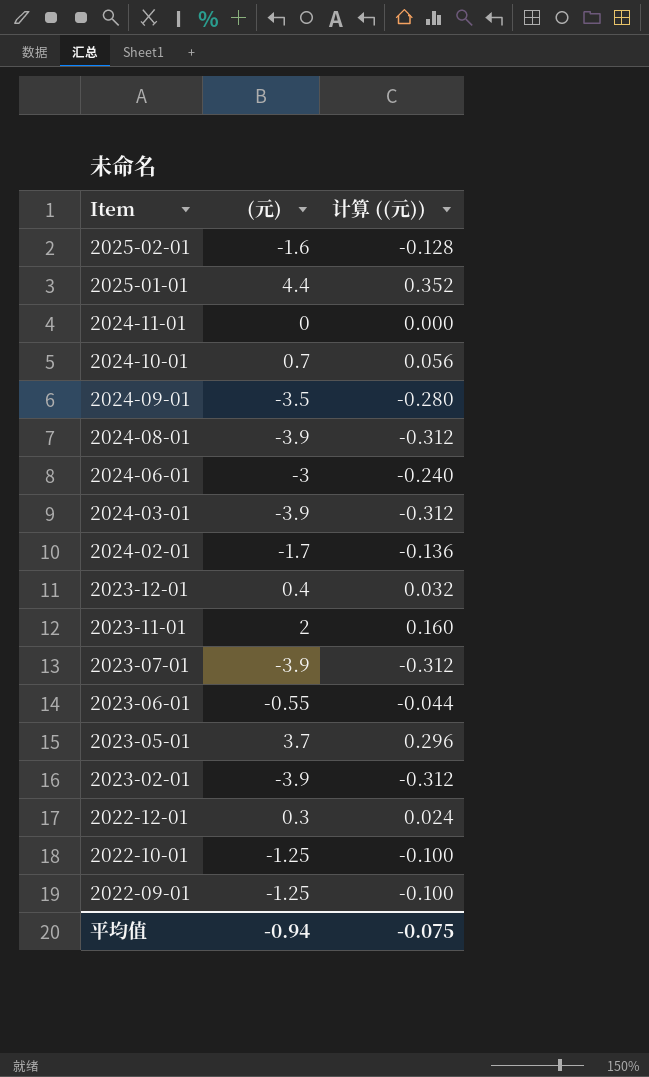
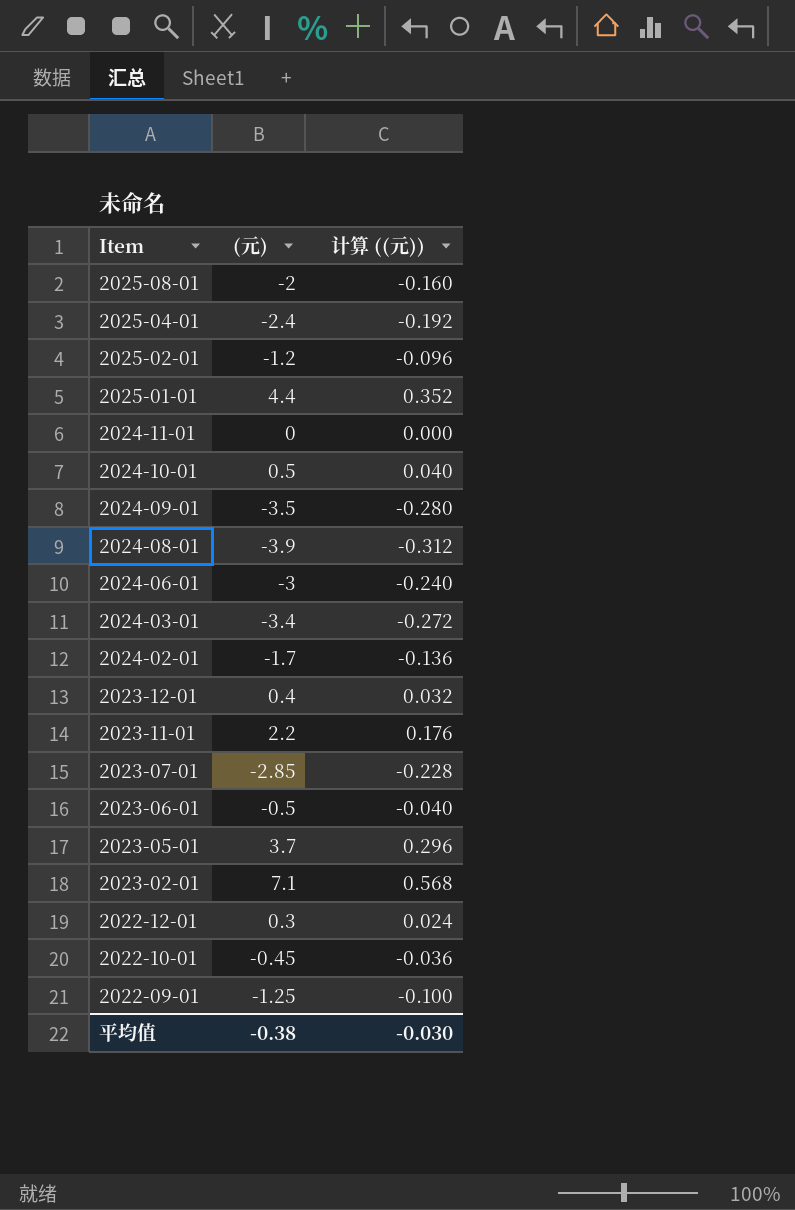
row 2025-08-01: none -> -2 | -0.160
row 2025-04-01: none -> -2.4 | -0.192
2025-02-01 | (元): -1.6 -> -1.2
2025-02-01 | 计算 ((元)): -0.128 -> -0.096
2024-10-01 | (元): 0.7 -> 0.5
2024-10-01 | 计算 ((元)): 0.056 -> 0.040
2024-03-01 | (元): -3.9 -> -3.4
2024-03-01 | 计算 ((元)): -0.312 -> -0.272
2023-11-01 | (元): 2 -> 2.2
2023-11-01 | 计算 ((元)): 0.160 -> 0.176
2023-07-01 | (元): -3.9 -> -2.85
2023-07-01 | 计算 ((元)): -0.312 -> -0.228
2023-06-01 | (元): -0.55 -> -0.5
2023-06-01 | 计算 ((元)): -0.044 -> -0.040
2023-02-01 | (元): -3.9 -> 7.1
2023-02-01 | 计算 ((元)): -0.312 -> 0.568
2022-10-01 | (元): -1.25 -> -0.45
2022-10-01 | 计算 ((元)): -0.100 -> -0.036
平均值 | (元): -0.94 -> -0.38
平均值 | 计算 ((元)): -0.075 -> -0.030

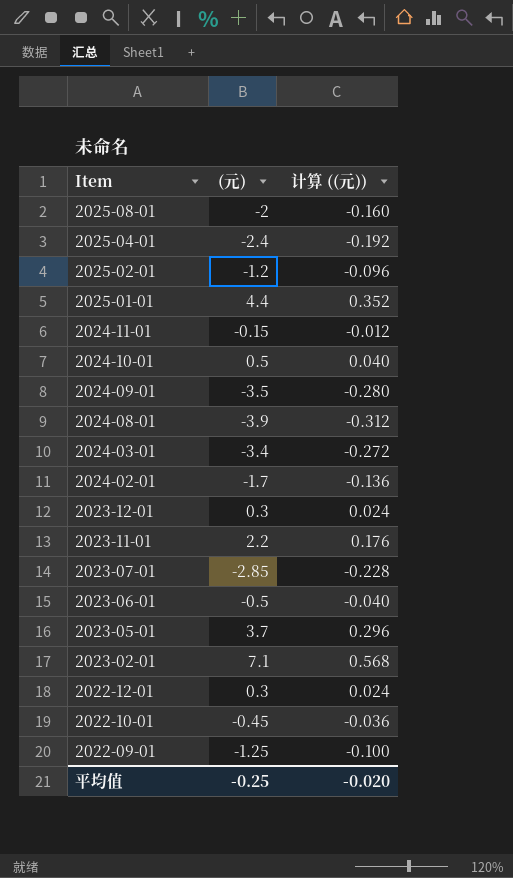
row 2024-06-01: -3 | -0.240 -> none
2024-11-01 | (元): 0 -> -0.15
2024-11-01 | 计算 ((元)): 0.000 -> -0.012
2023-12-01 | (元): 0.4 -> 0.3
2023-12-01 | 计算 ((元)): 0.032 -> 0.024
平均值 | (元): -0.38 -> -0.25
平均值 | 计算 ((元)): -0.030 -> -0.020

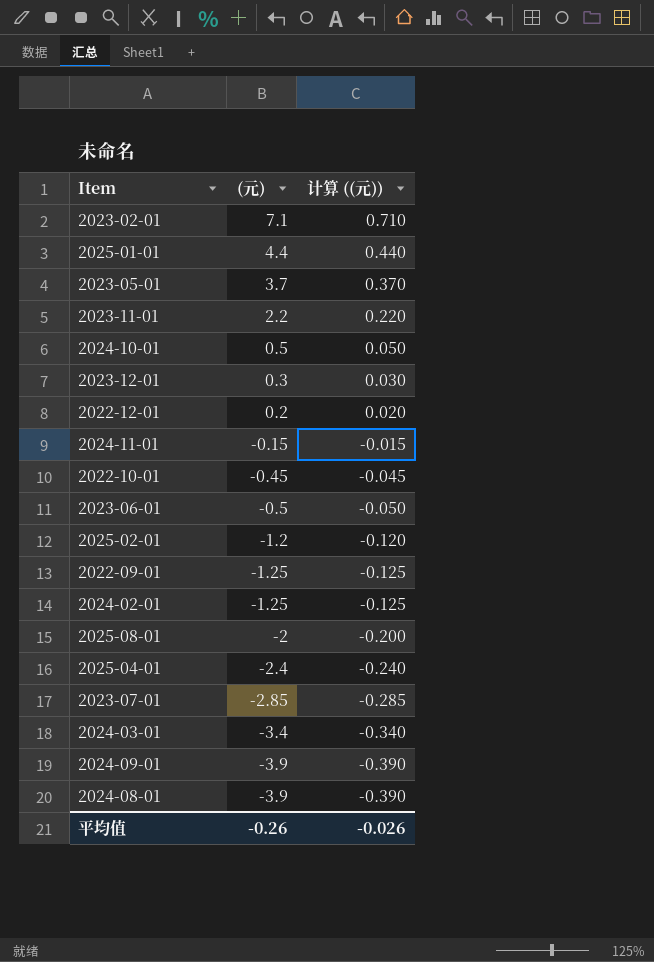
row order: Item descending -> (元) descending
column 计算 ((元)) | formula: [(元)] * 0.08 -> [(元)] * 0.1
2022-12-01 | (元): 0.3 -> 0.2
2024-02-01 | (元): -1.7 -> -1.25
2024-09-01 | (元): -3.5 -> -3.9
平均值 | (元): -0.25 -> -0.26
平均值 | 计算 ((元)): -0.020 -> -0.026

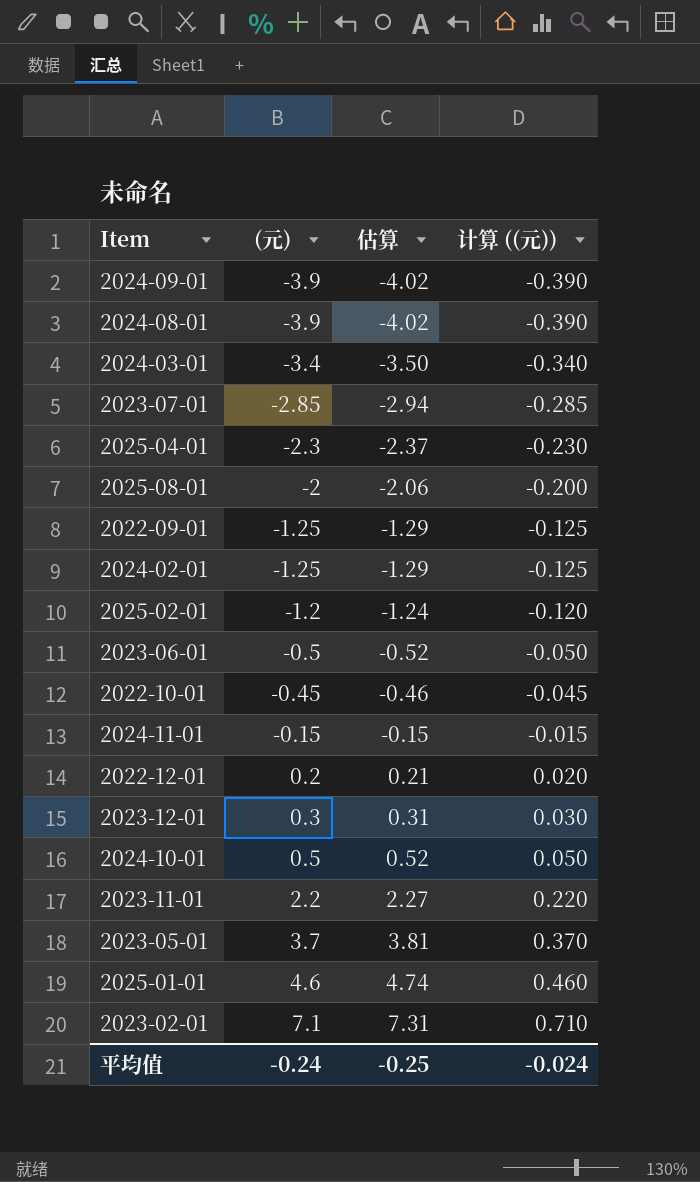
row order: (元) descending -> (元) ascending
column 估算 | formula: none -> [(元)] * 1.03
2025-04-01 | (元): -2.4 -> -2.3
2025-04-01 | 计算 ((元)): -0.240 -> -0.230
2025-01-01 | (元): 4.4 -> 4.6
2025-01-01 | 计算 ((元)): 0.440 -> 0.460
平均值 | (元): -0.26 -> -0.24
平均值 | 计算 ((元)): -0.026 -> -0.024

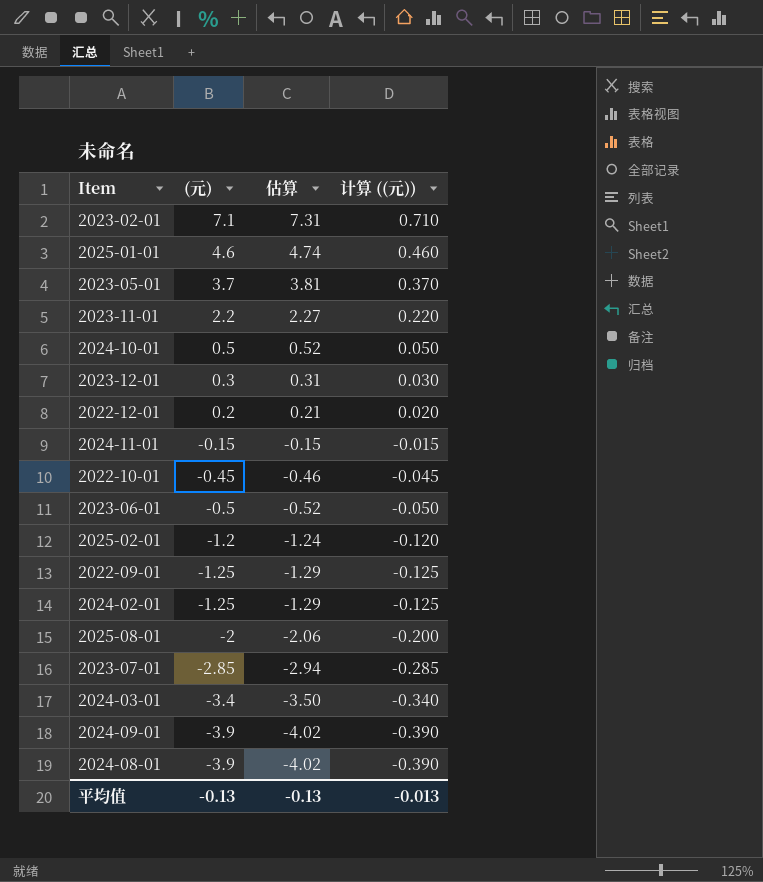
row order: (元) ascending -> (元) descending
row 2025-04-01: -2.3 | -2.37 | -0.230 -> none
平均值 | (元): -0.24 -> -0.13
平均值 | 估算: -0.25 -> -0.13
平均值 | 计算 ((元)): -0.024 -> -0.013

